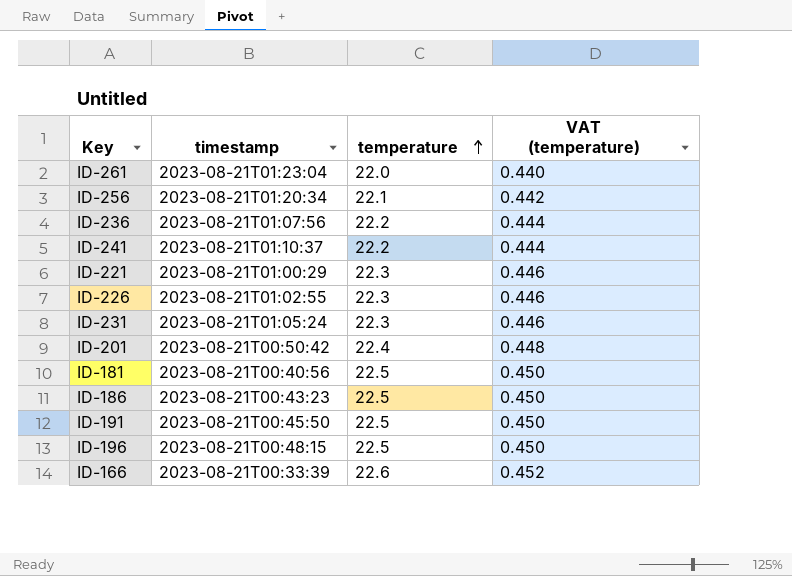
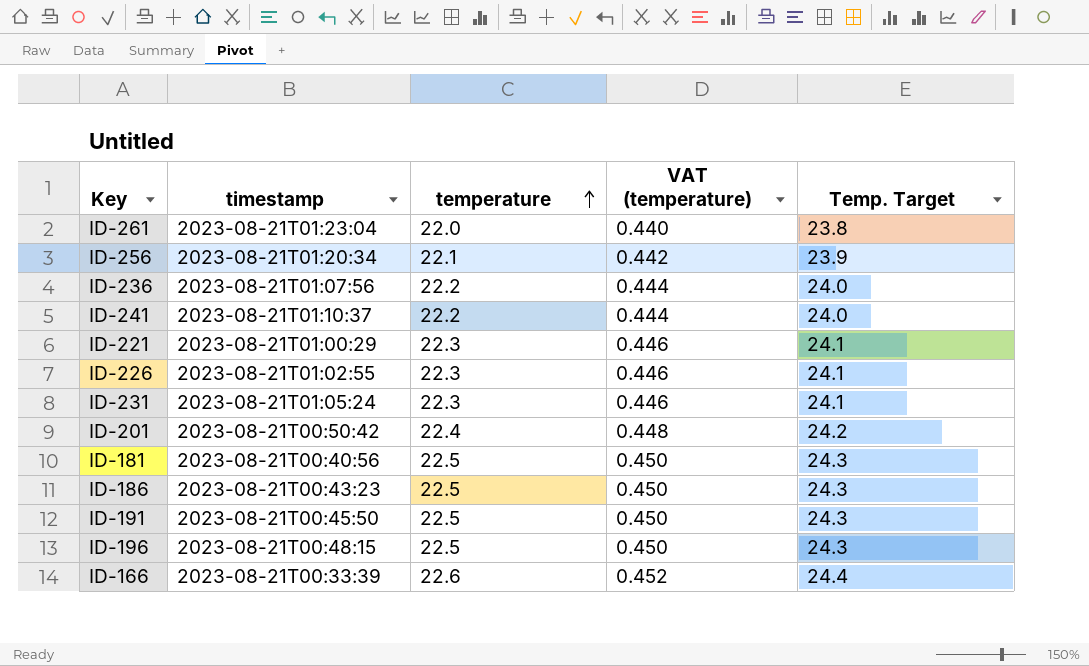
column Temp. Target | formula: none -> [temperature] * 1.08

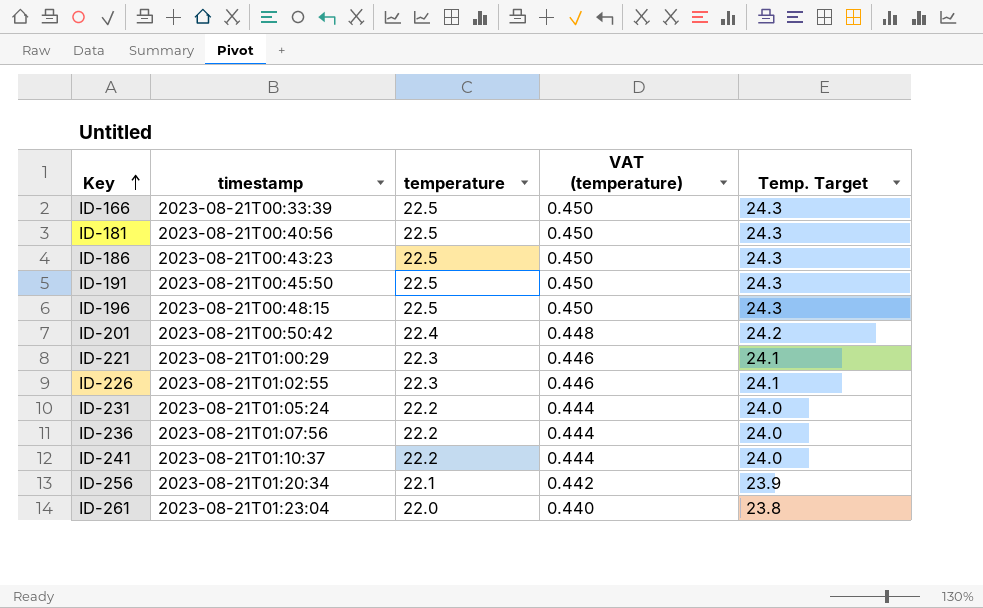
row order: temperature ascending -> Key ascending
ID-166 | temperature: 22.6 -> 22.5
ID-166 | VAT (temperature): 0.452 -> 0.450
ID-166 | Temp. Target: 24.4 -> 24.3
ID-231 | temperature: 22.3 -> 22.2
ID-231 | VAT (temperature): 0.446 -> 0.444
ID-231 | Temp. Target: 24.1 -> 24.0

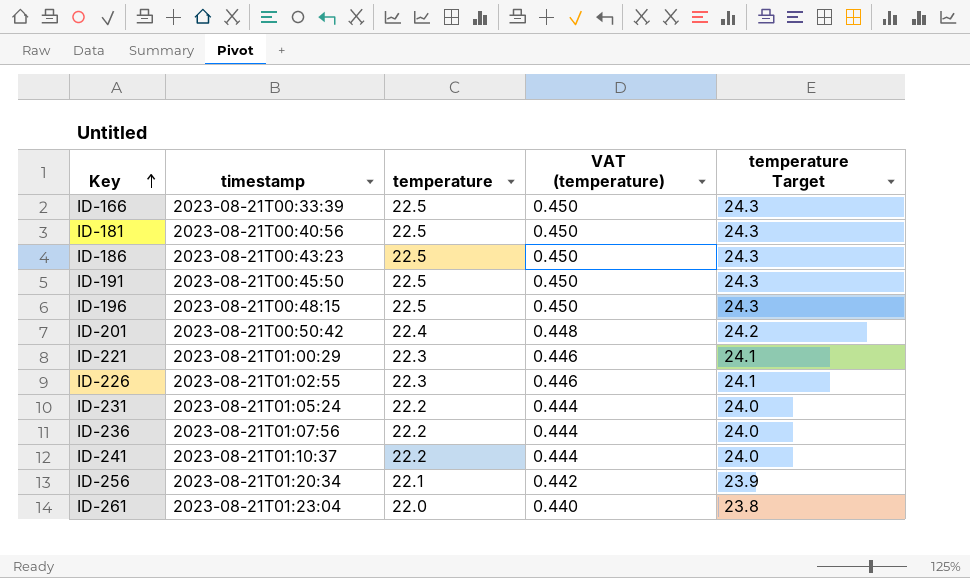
column name: Temp. Target -> temperature Target

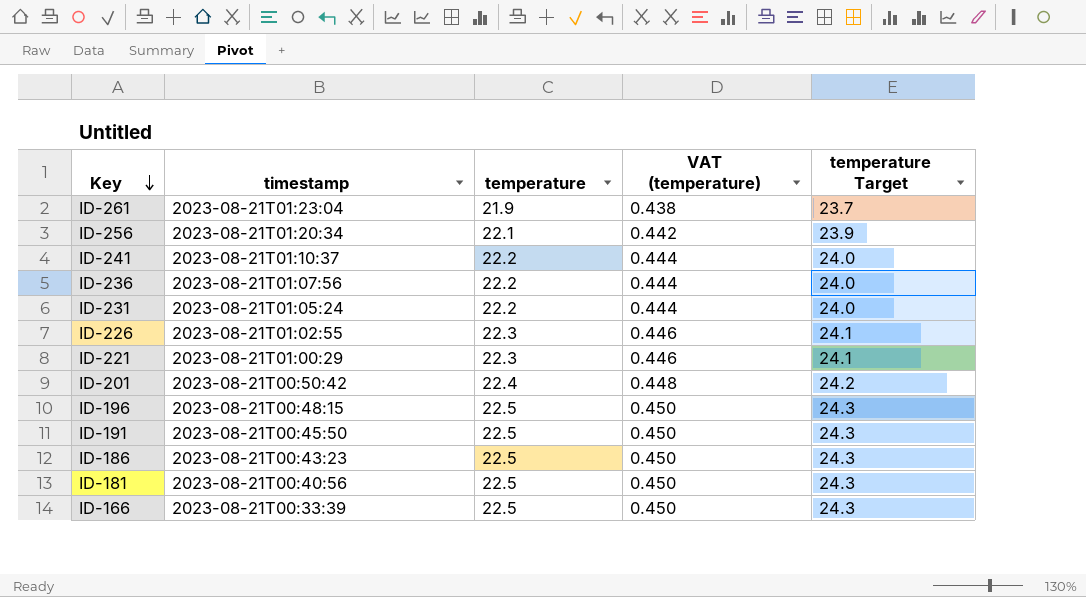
row order: Key ascending -> Key descending
ID-261 | temperature: 22.0 -> 21.9
ID-261 | VAT (temperature): 0.440 -> 0.438
ID-261 | temperature Target: 23.8 -> 23.7

